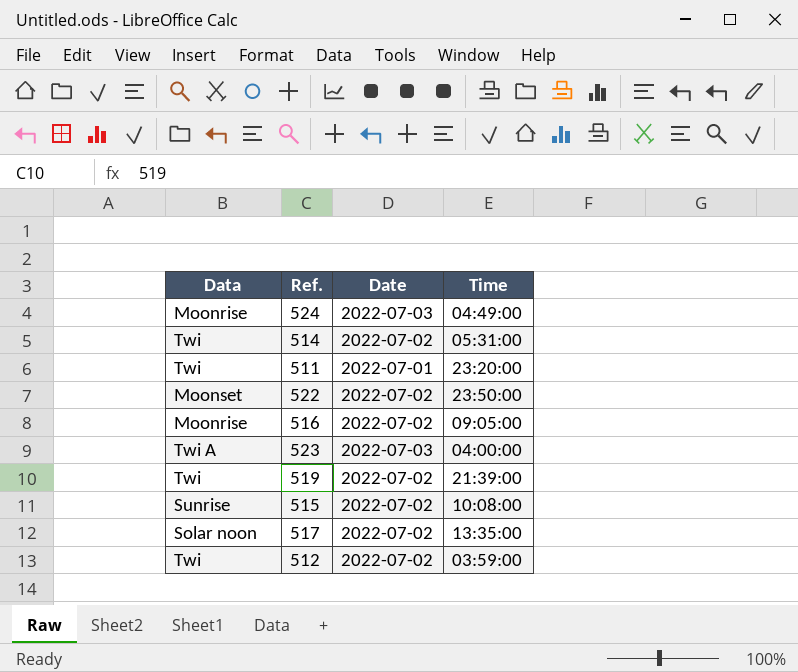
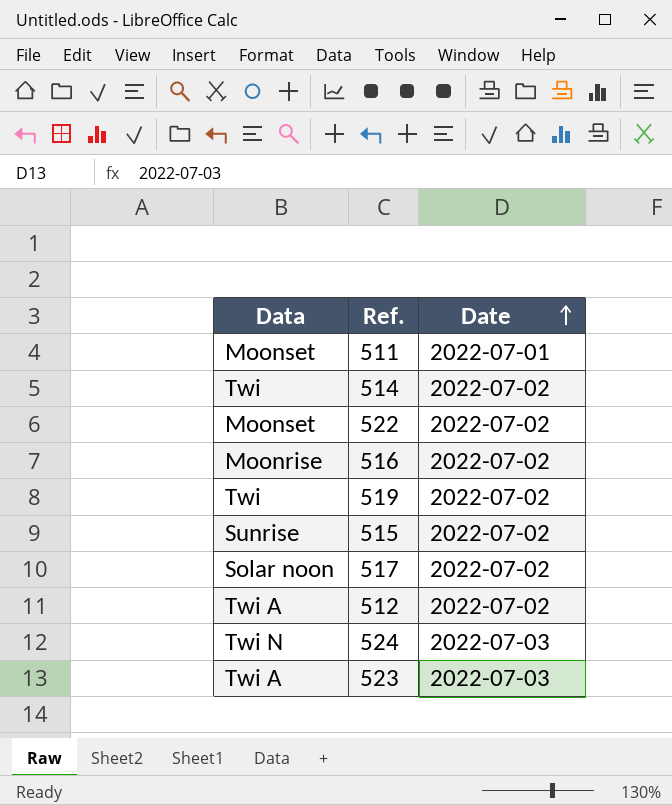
row order: none -> Date ascending
column Time | position: 4 -> none
511 | Data: Twi -> Moonset
512 | Data: Twi -> Twi A
524 | Data: Moonrise -> Twi N

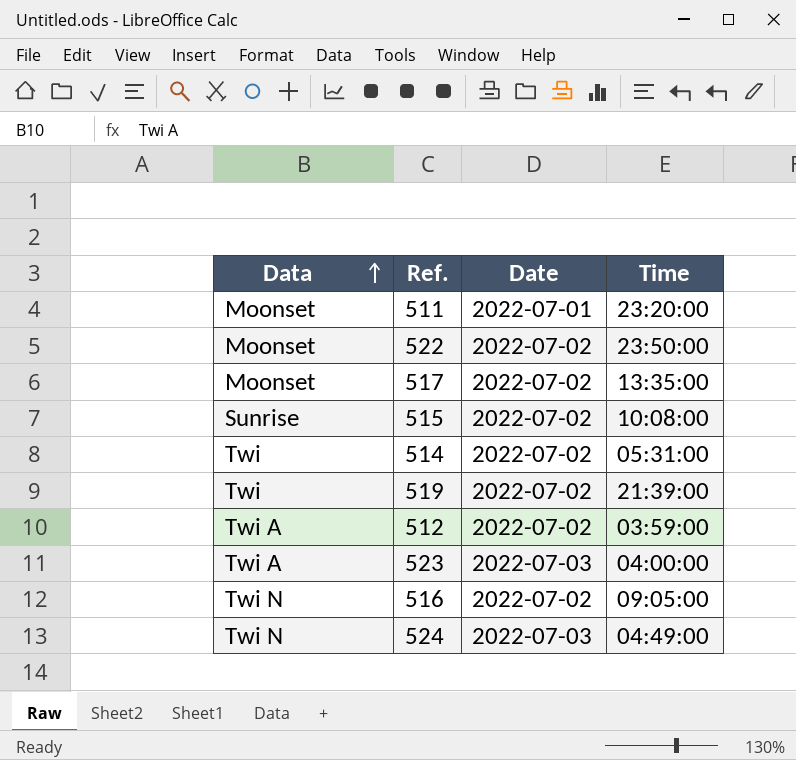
row order: Date ascending -> Data ascending
column Time | position: none -> 4
517 | Data: Solar noon -> Moonset
516 | Data: Moonrise -> Twi N

